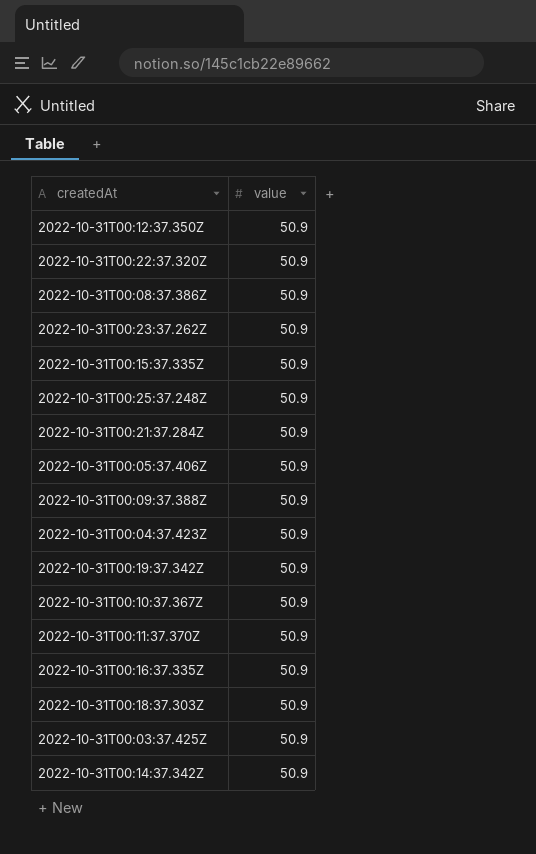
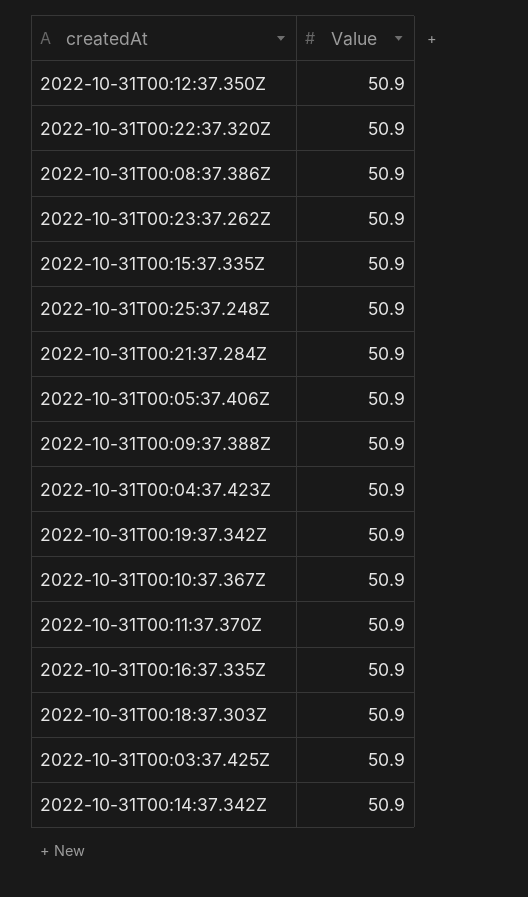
column name: value -> Value

